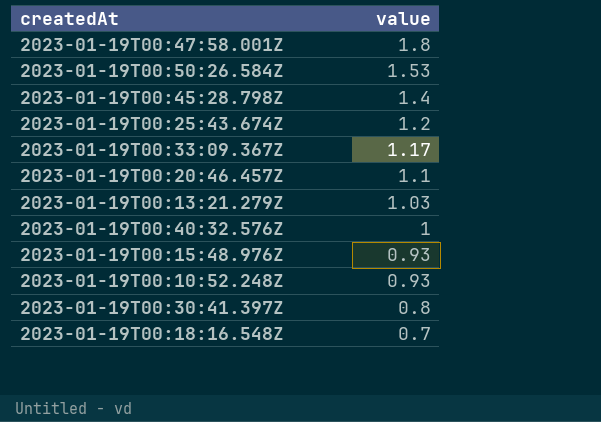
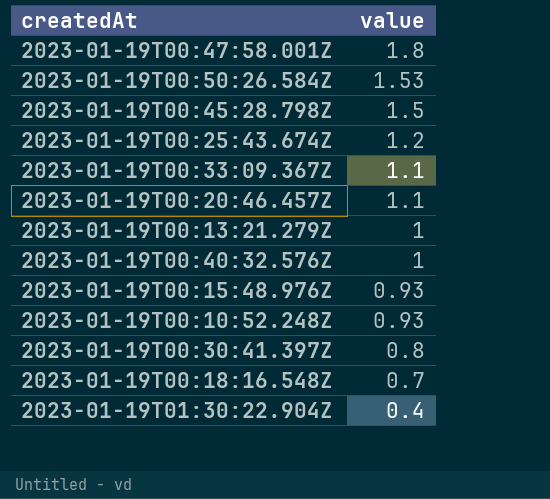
2023-01-19T00:45:28.798Z | value: 1.4 -> 1.5
2023-01-19T00:33:09.367Z | value: 1.17 -> 1.1
2023-01-19T00:13:21.279Z | value: 1.03 -> 1
row 2023-01-19T01:30:22.904Z: none -> 0.4

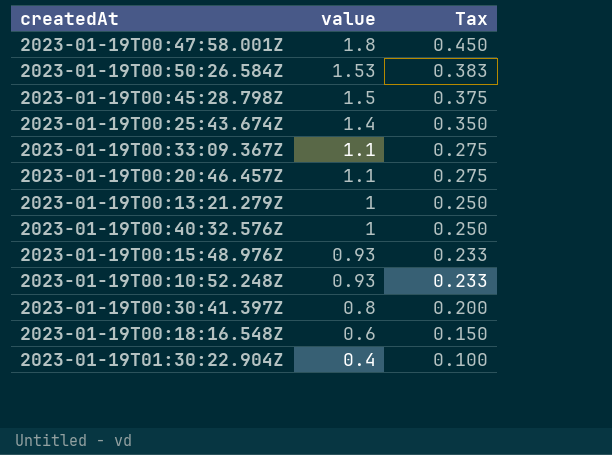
column Tax | formula: none -> [value] * 0.25
2023-01-19T00:25:43.674Z | value: 1.2 -> 1.4
2023-01-19T00:18:16.548Z | value: 0.7 -> 0.6

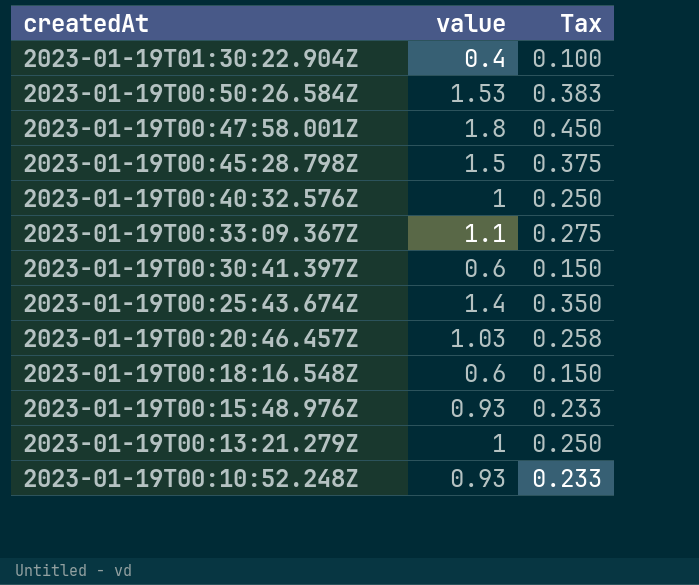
row order: value descending -> createdAt descending
2023-01-19T00:30:41.397Z | value: 0.8 -> 0.6
2023-01-19T00:30:41.397Z | Tax: 0.200 -> 0.150
2023-01-19T00:20:46.457Z | value: 1.1 -> 1.03
2023-01-19T00:20:46.457Z | Tax: 0.275 -> 0.258

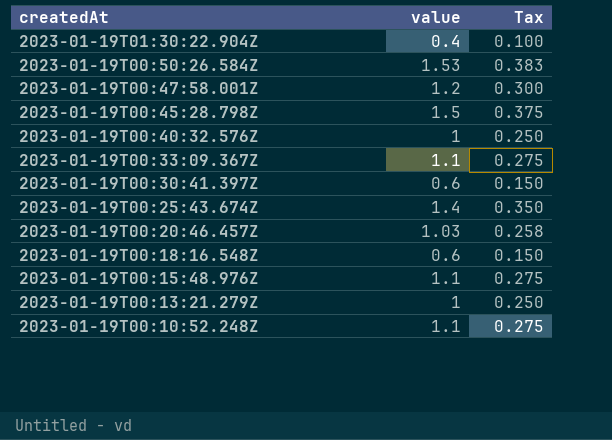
2023-01-19T00:47:58.001Z | value: 1.8 -> 1.2
2023-01-19T00:47:58.001Z | Tax: 0.450 -> 0.300
2023-01-19T00:15:48.976Z | value: 0.93 -> 1.1
2023-01-19T00:15:48.976Z | Tax: 0.233 -> 0.275
2023-01-19T00:10:52.248Z | value: 0.93 -> 1.1
2023-01-19T00:10:52.248Z | Tax: 0.233 -> 0.275

